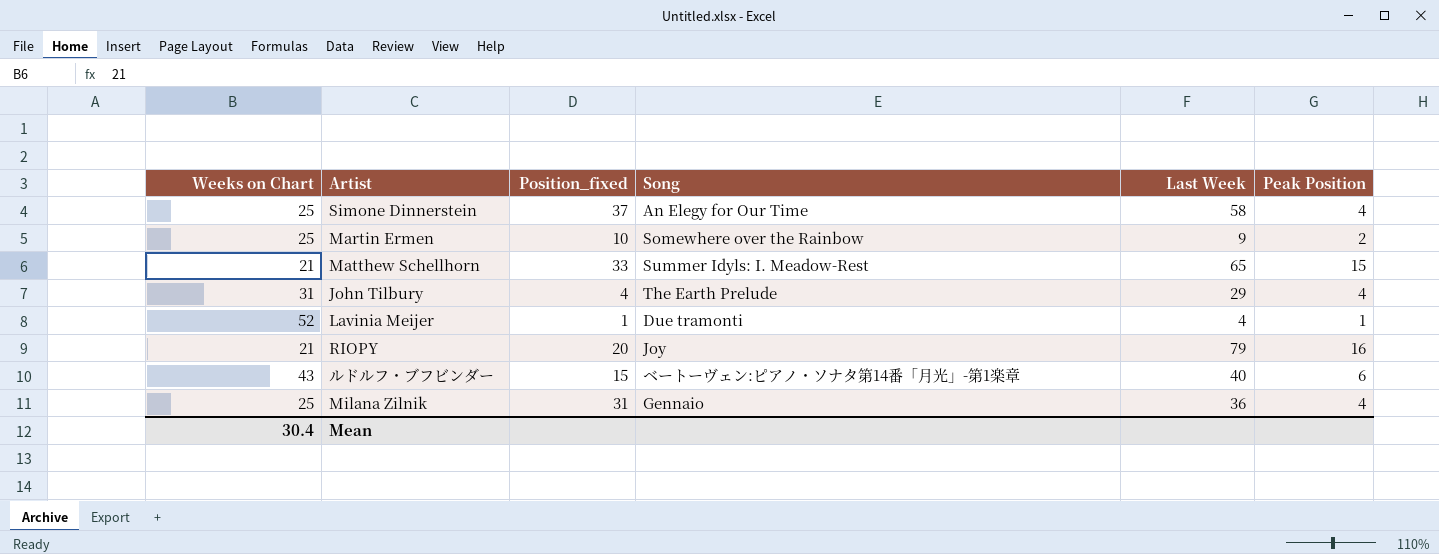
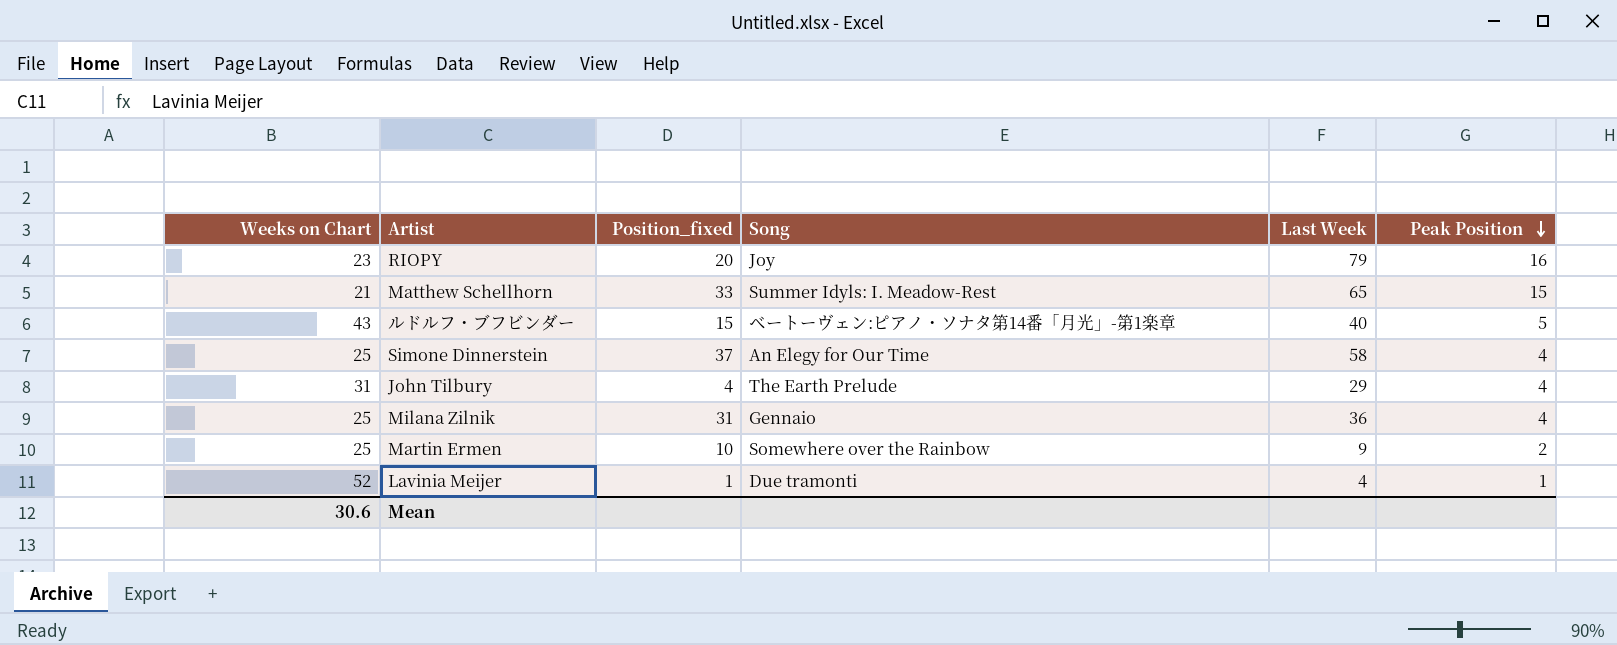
row order: none -> Peak Position descending
RIOPY | Weeks on Chart: 21 -> 23
ルドルフ・ブフビンダー | Peak Position: 6 -> 5
Mean | Weeks on Chart: 30.4 -> 30.6

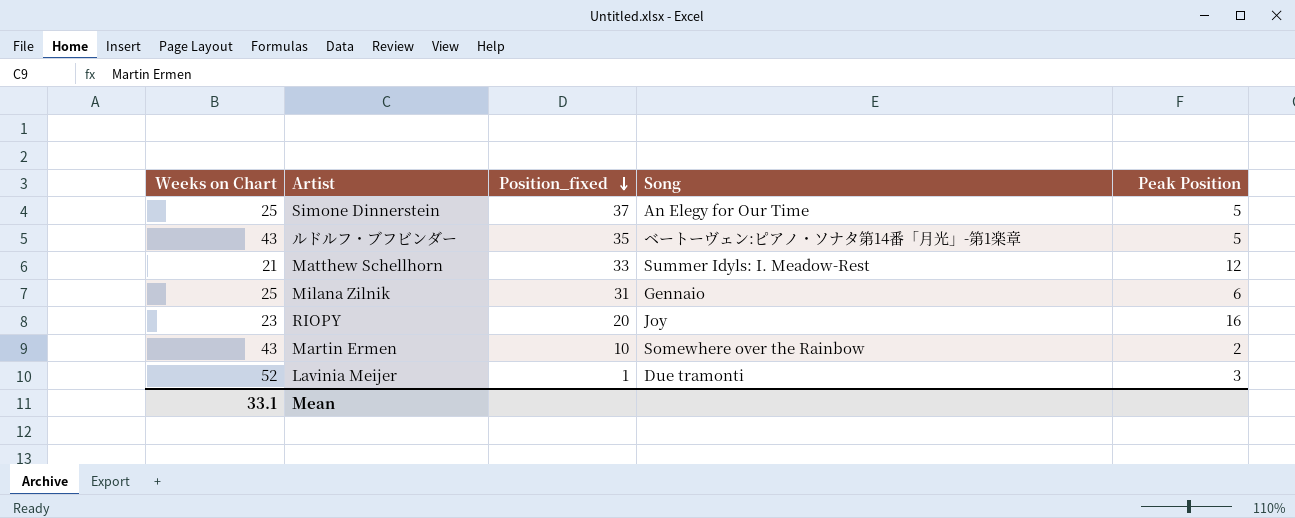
row order: Peak Position descending -> Position_fixed descending
column Last Week | position: 5 -> none
row John Tilbury: 31 | 4 | The Earth Prelude | 29 | 4 -> none
Simone Dinnerstein | Peak Position: 4 -> 5
ルドルフ・ブフビンダー | Position_fixed: 15 -> 35
Matthew Schellhorn | Peak Position: 15 -> 12
Milana Zilnik | Peak Position: 4 -> 6
Martin Ermen | Weeks on Chart: 25 -> 43
Lavinia Meijer | Peak Position: 1 -> 3
Mean | Weeks on Chart: 30.6 -> 33.1

